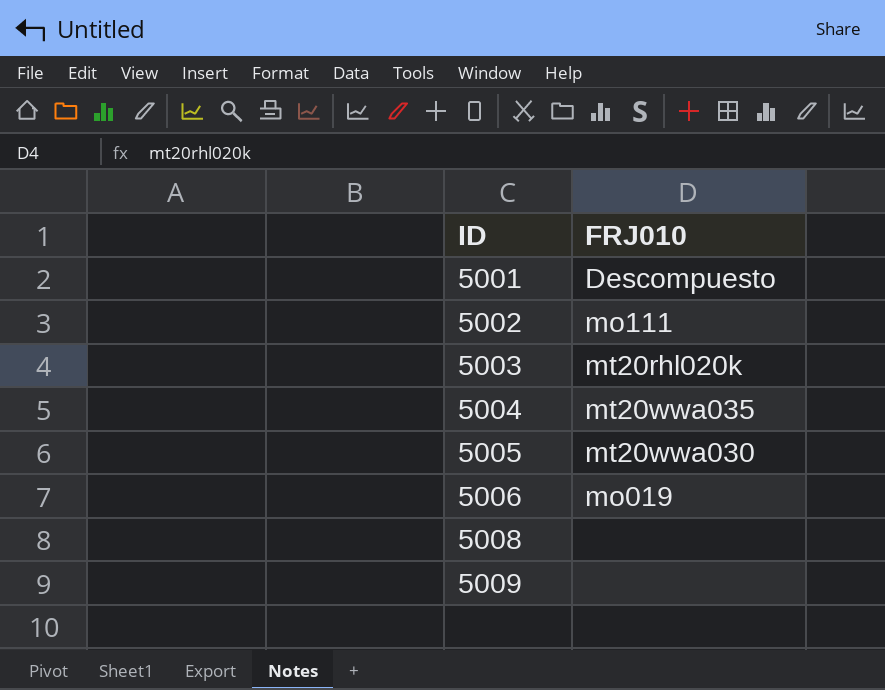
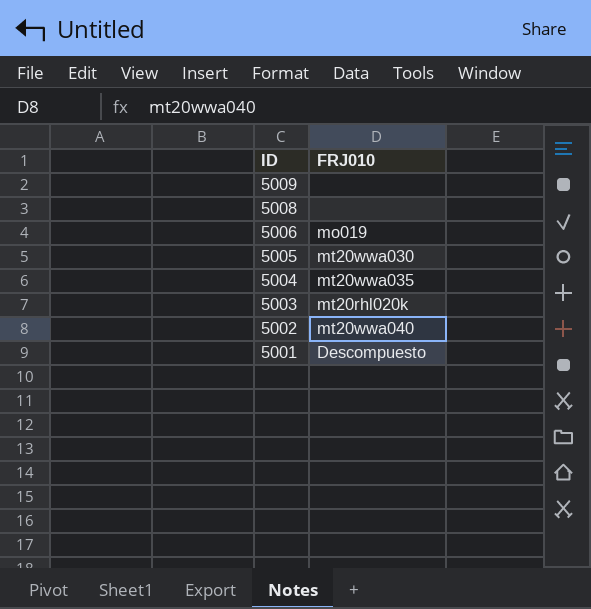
row order: ID ascending -> ID descending
5002 | FRJ010: mo111 -> mt20wwa040

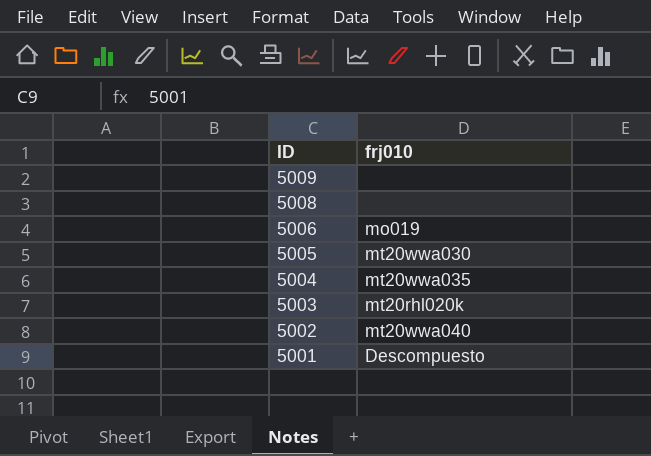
column name: FRJ010 -> frj010

